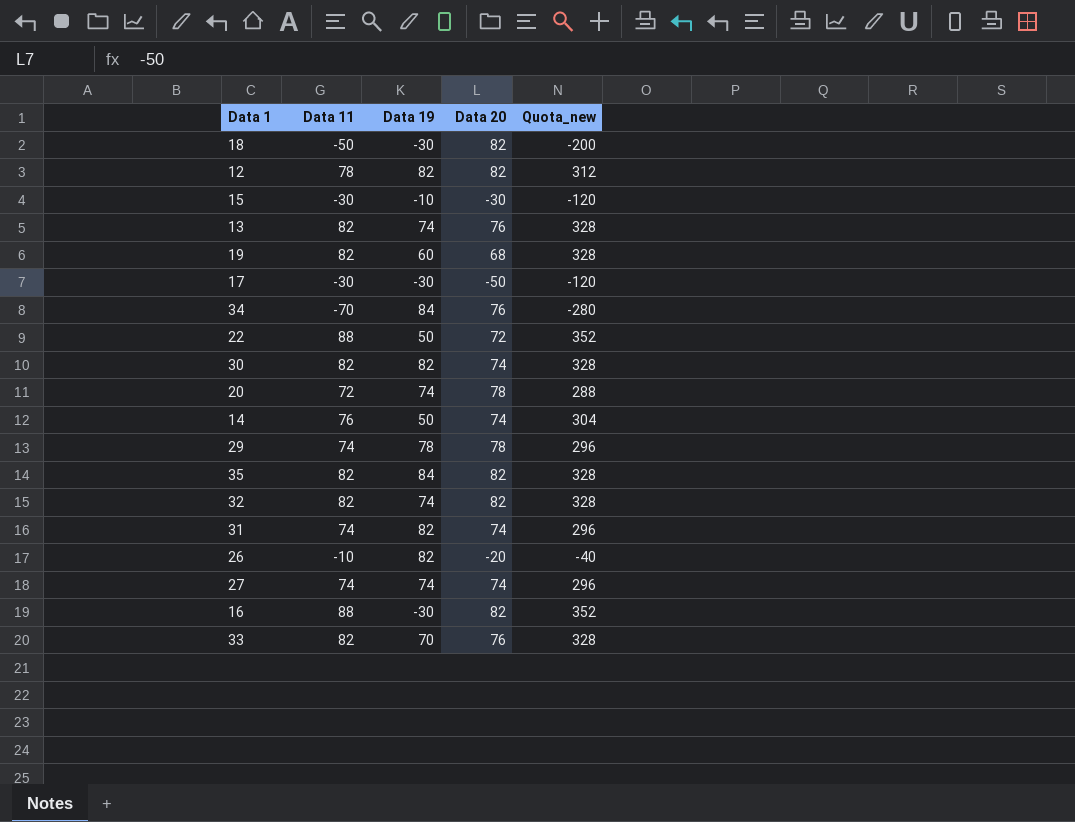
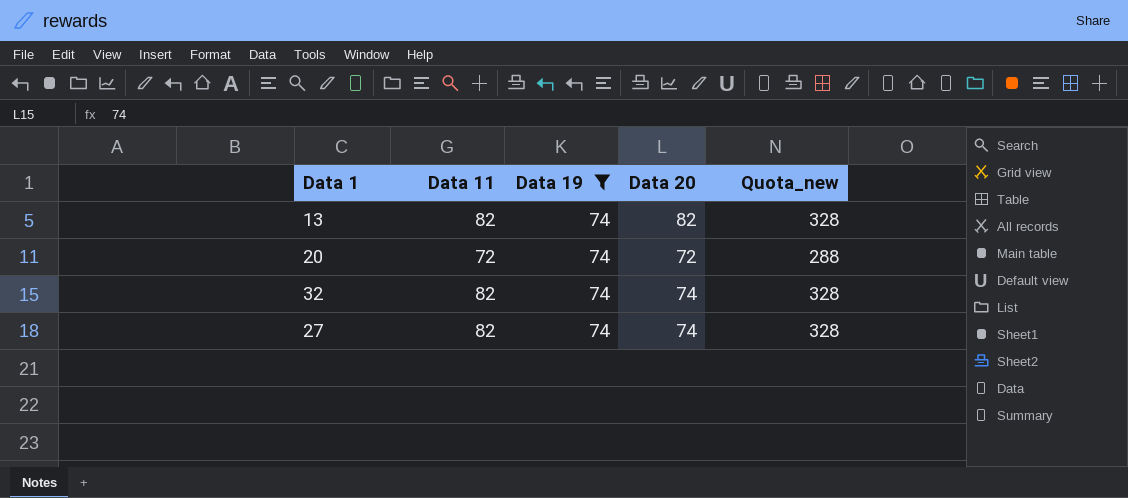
filter: none -> Data 19 = 74
13 | Data 20: 76 -> 82
20 | Data 20: 78 -> 72
32 | Data 20: 82 -> 74
27 | Data 11: 74 -> 82
27 | Quota_new: 296 -> 328

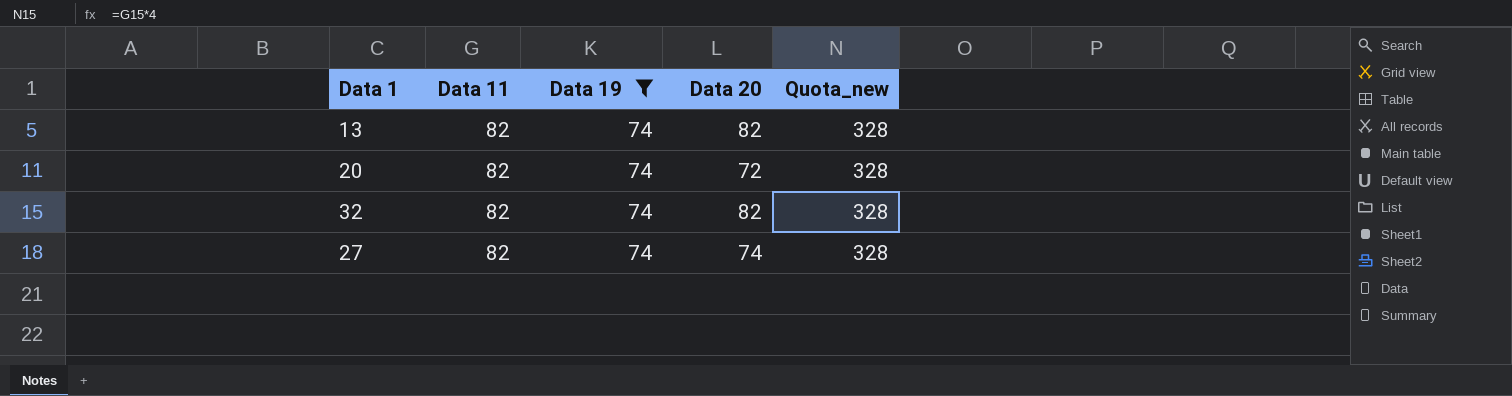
20 | Data 11: 72 -> 82
20 | Quota_new: 288 -> 328
32 | Data 20: 74 -> 82

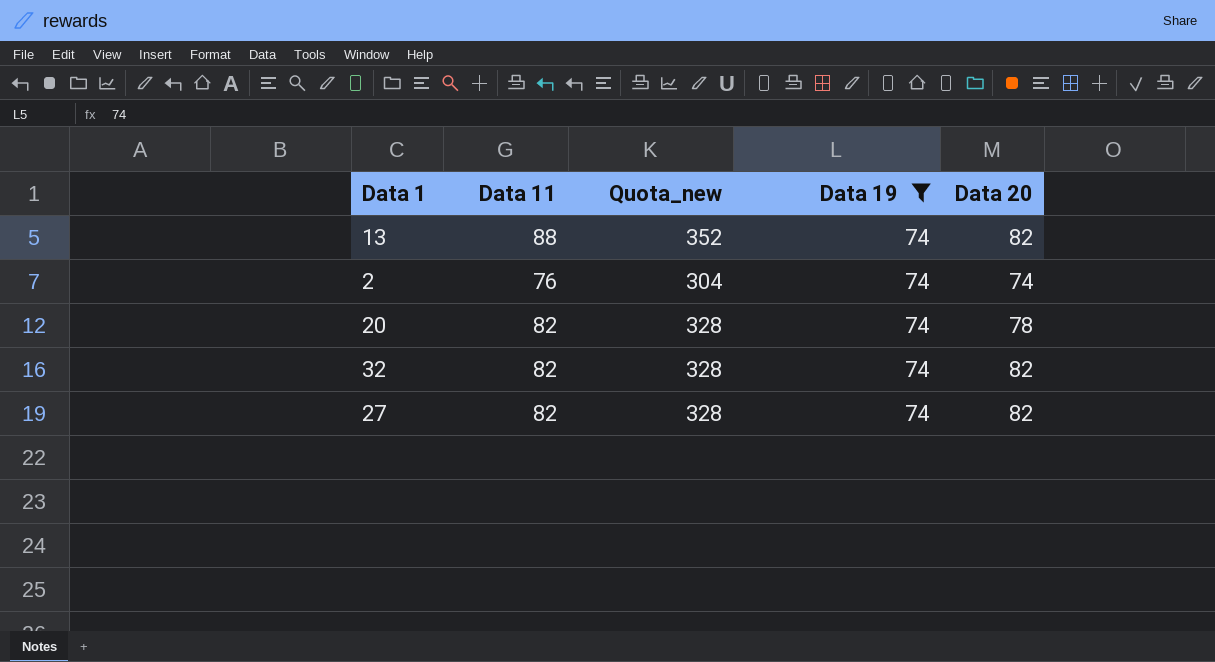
column Quota_new | position: 5 -> 3
13 | Data 11: 82 -> 88
13 | Quota_new: 328 -> 352
row 2: none -> 76 | 304 | 74 | 74
20 | Data 20: 72 -> 78
27 | Data 20: 74 -> 82

